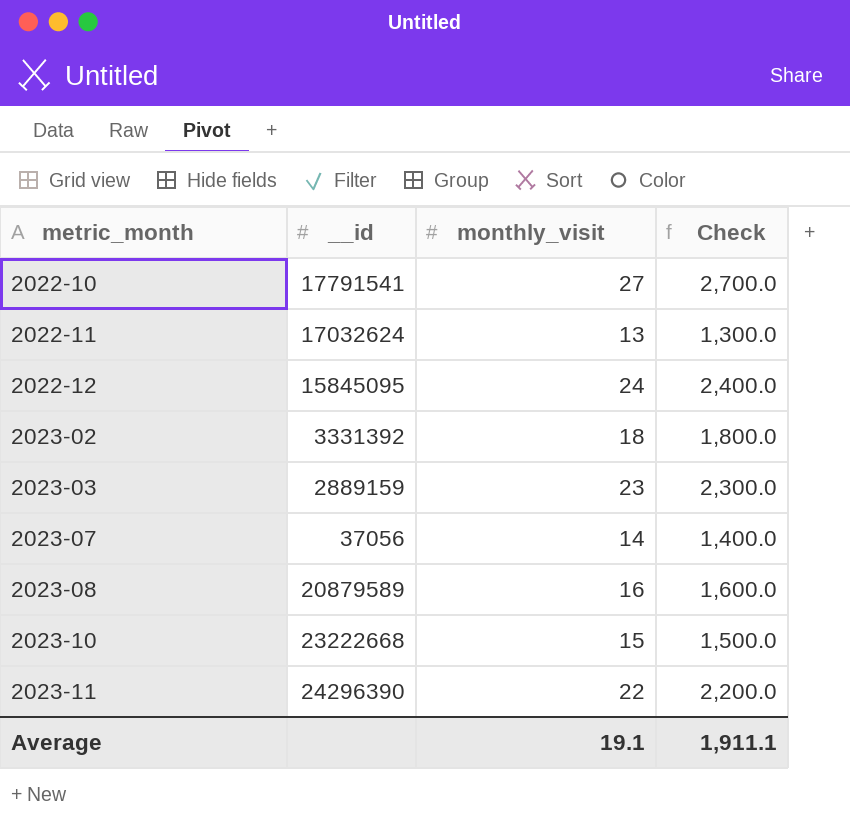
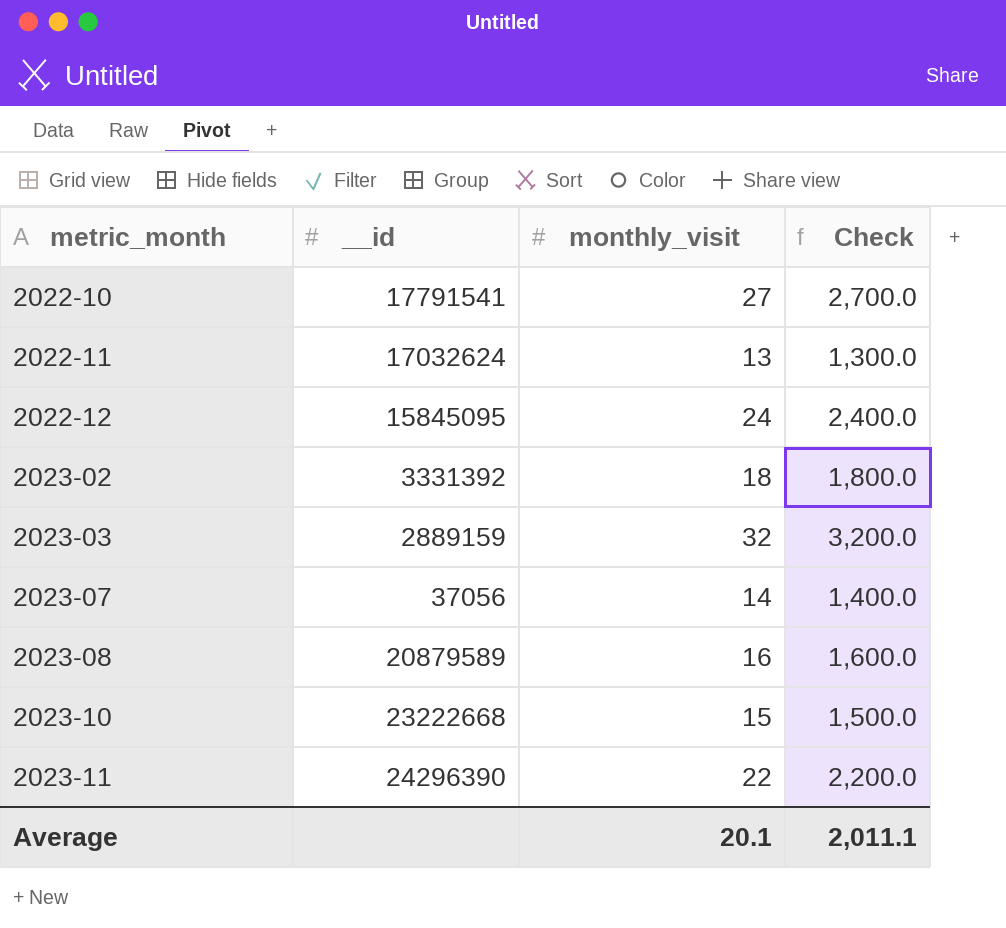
2023-03 | monthly_visit: 23 -> 32
2023-03 | Check: 2,300.0 -> 3,200.0
Average | monthly_visit: 19.1 -> 20.1
Average | Check: 1,911.1 -> 2,011.1

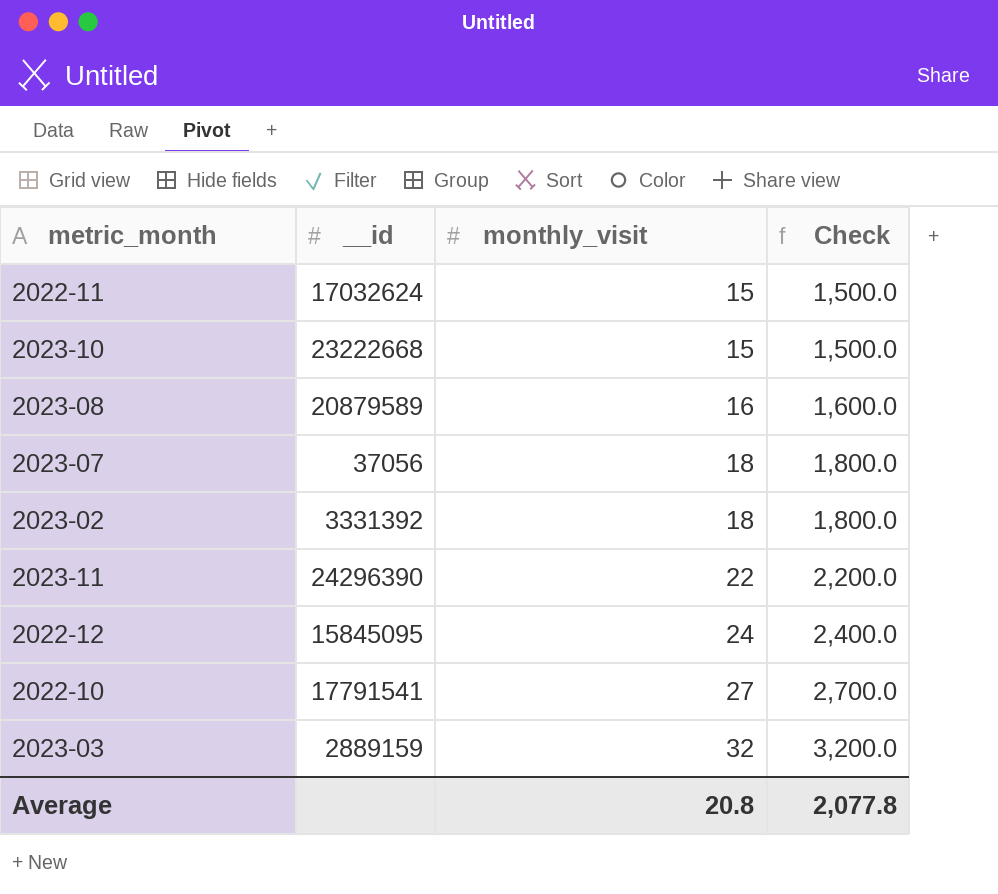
row order: metric_month ascending -> monthly_visit ascending
2022-11 | monthly_visit: 13 -> 15
2022-11 | Check: 1,300.0 -> 1,500.0
2023-07 | monthly_visit: 14 -> 18
2023-07 | Check: 1,400.0 -> 1,800.0
Average | monthly_visit: 20.1 -> 20.8
Average | Check: 2,011.1 -> 2,077.8

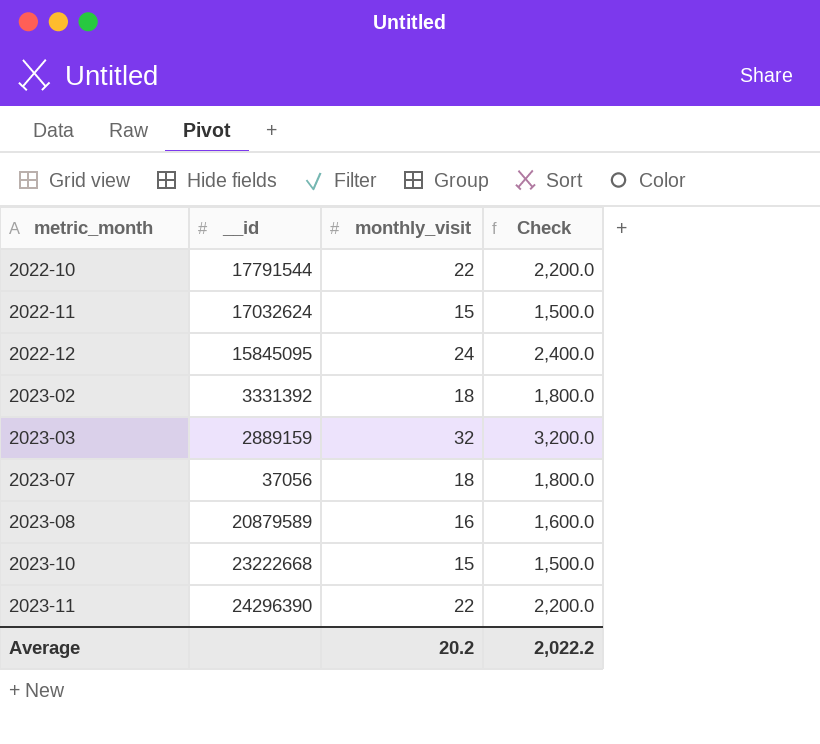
row order: monthly_visit ascending -> metric_month ascending
2022-10 | __id: 17791541 -> 17791544
2022-10 | monthly_visit: 27 -> 22
2022-10 | Check: 2,700.0 -> 2,200.0
Average | monthly_visit: 20.8 -> 20.2
Average | Check: 2,077.8 -> 2,022.2

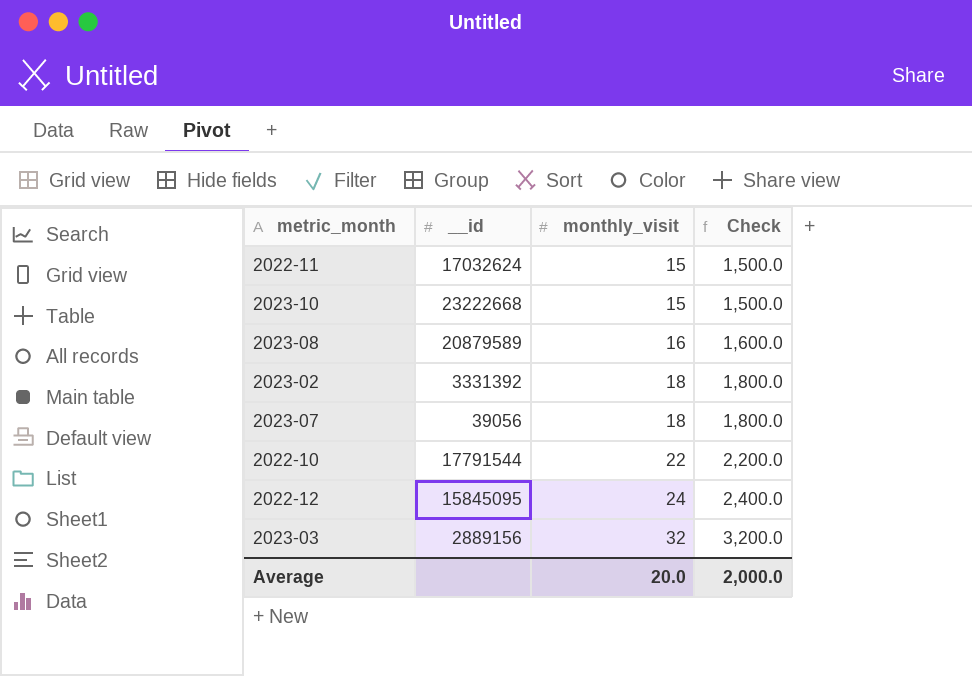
row order: metric_month ascending -> monthly_visit ascending
row 2023-11: 24296390 | 22 | 2,200.0 -> none
2023-07 | __id: 37056 -> 39056
2023-03 | __id: 2889159 -> 2889156
Average | monthly_visit: 20.2 -> 20.0
Average | Check: 2,022.2 -> 2,000.0

